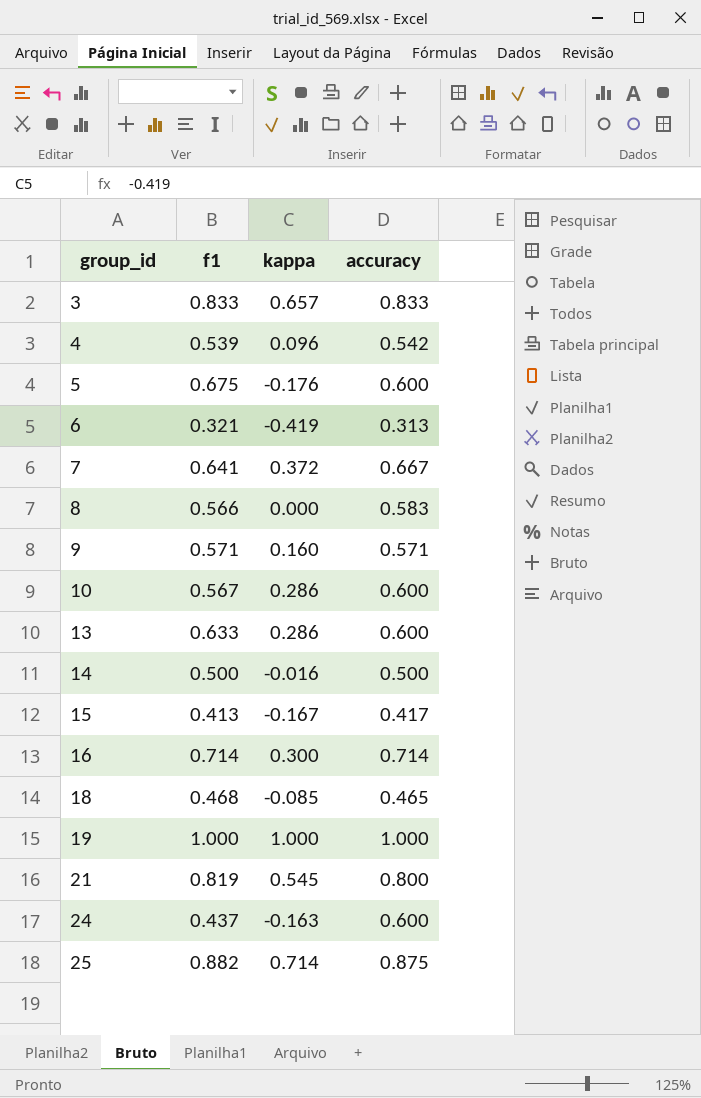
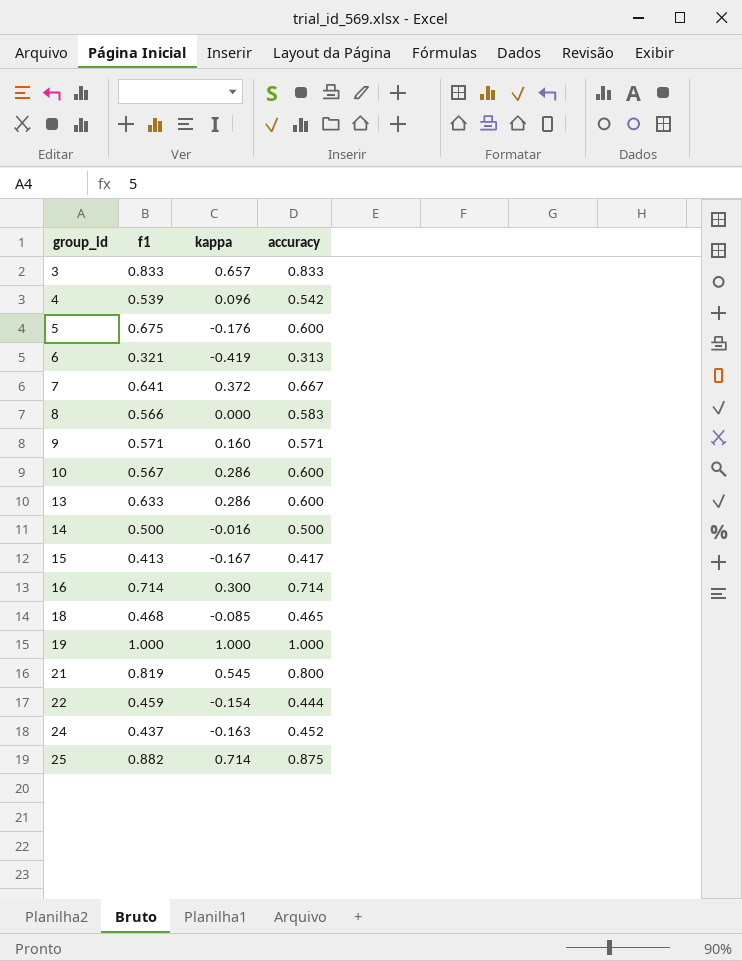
row 22: none -> 0.459 | -0.154 | 0.444
24 | accuracy: 0.600 -> 0.452

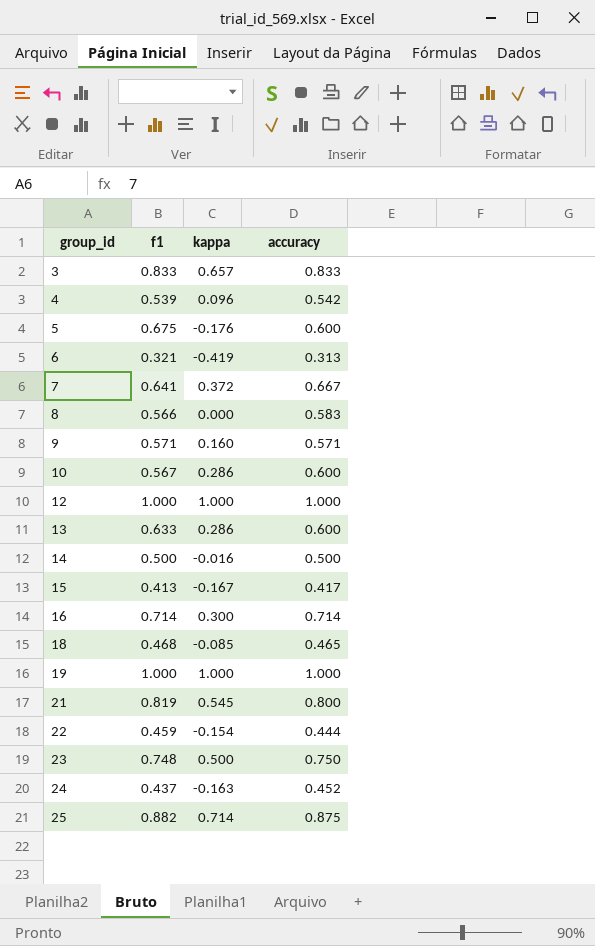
row 12: none -> 1.000 | 1.000 | 1.000
row 23: none -> 0.748 | 0.500 | 0.750

